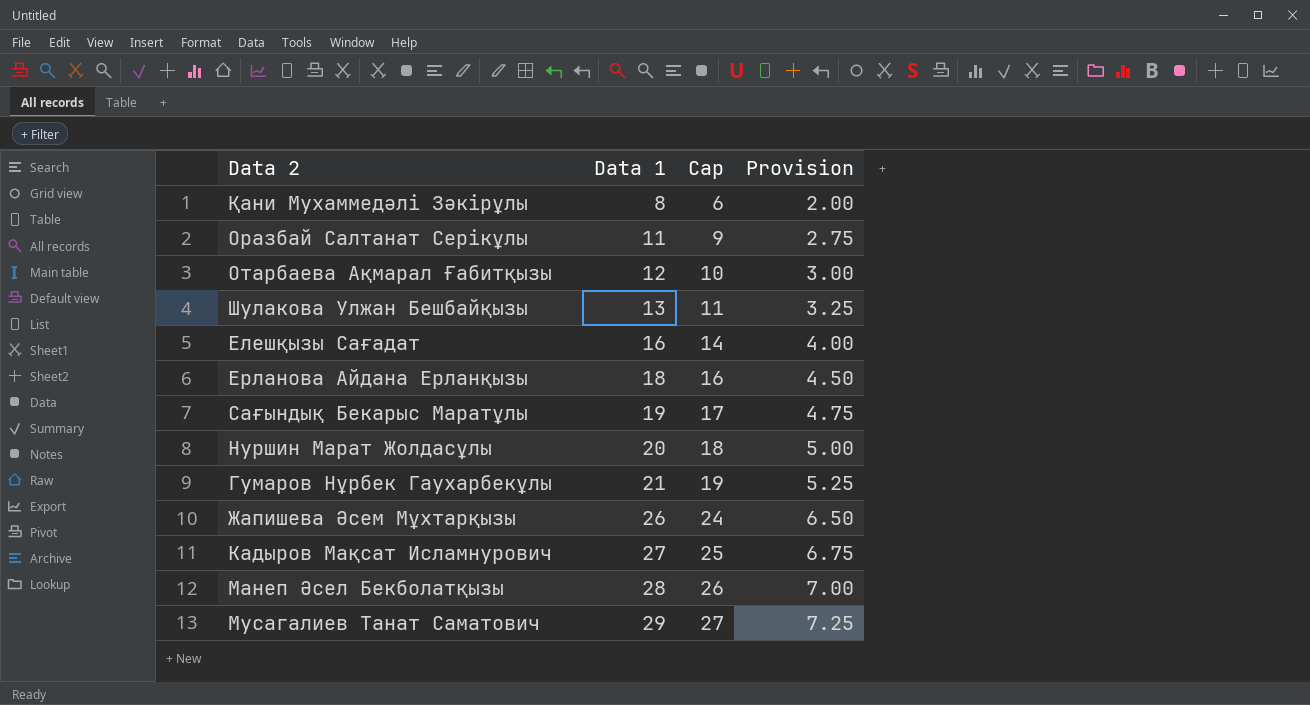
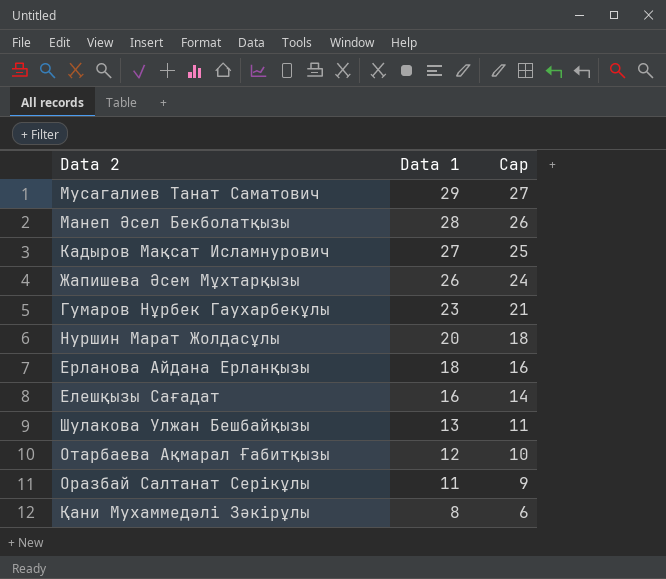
row order: Data 1 ascending -> Data 1 descending
column Provision | formula: [Data 1] * 0.25 -> none
row Сағындық Бекарыс Маратұлы: 19 | 17 | 4.75 -> none
Гумаров Нұрбек Гаухарбекұлы | Data 1: 21 -> 23
Гумаров Нұрбек Гаухарбекұлы | Cap: 19 -> 21

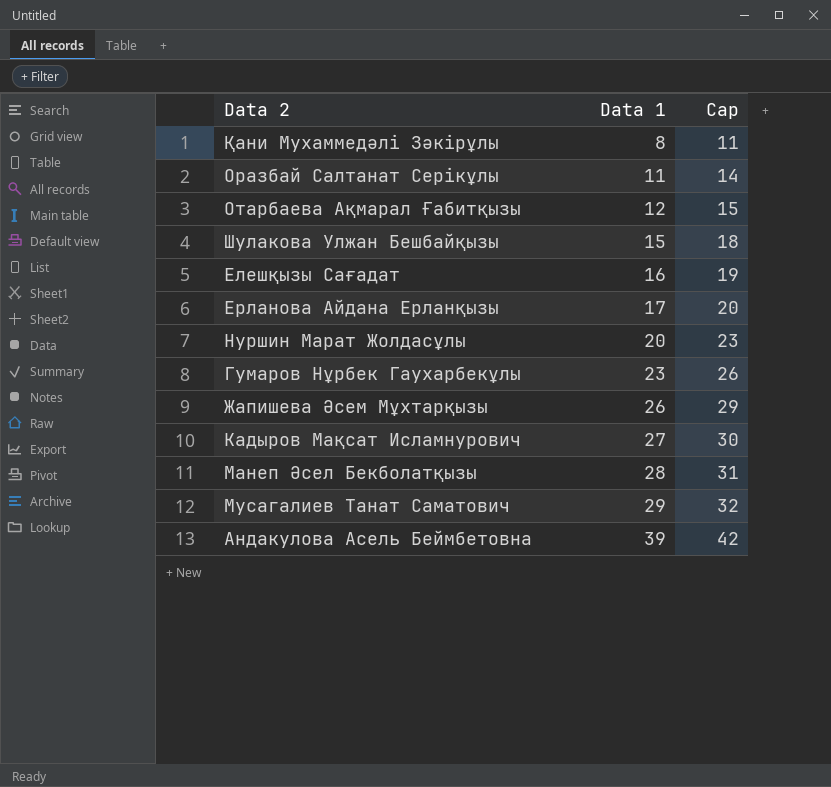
row order: Data 1 descending -> Data 1 ascending
column Cap | formula: [Data 1] - 2 -> [Data 1] + 3
Шулакова Улжан Бешбайқызы | Data 1: 13 -> 15
Ерланова Айдана Ерланқызы | Data 1: 18 -> 17
row Андакулова Асель Беймбетовна: none -> 39 | 42

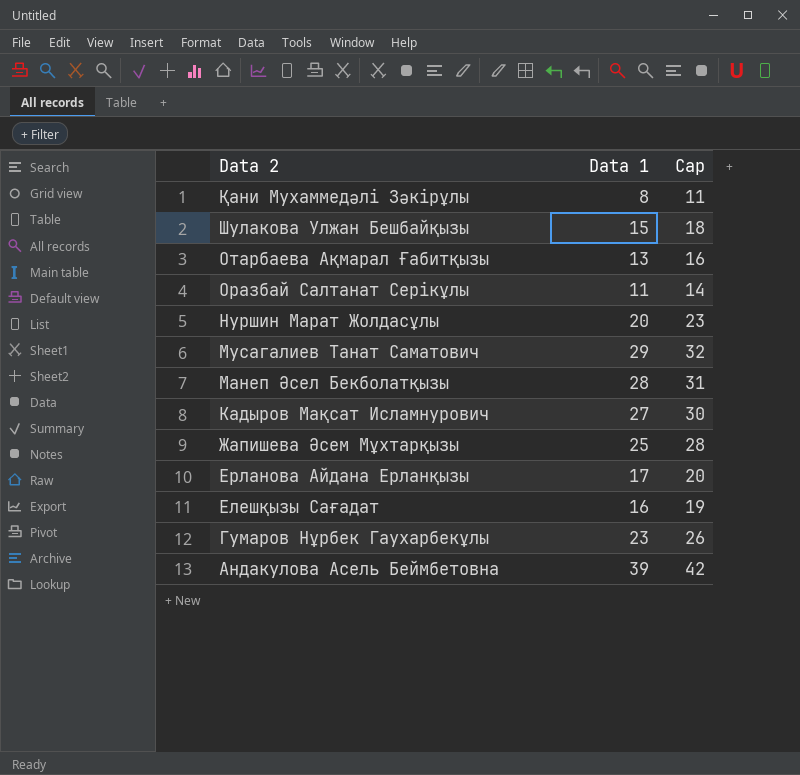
row order: Data 1 ascending -> Data 2 descending
Отарбаева Ақмарал Ғабитқызы | Data 1: 12 -> 13
Отарбаева Ақмарал Ғабитқызы | Cap: 15 -> 16
Жапишева Әсем Мұхтарқызы | Data 1: 26 -> 25
Жапишева Әсем Мұхтарқызы | Cap: 29 -> 28

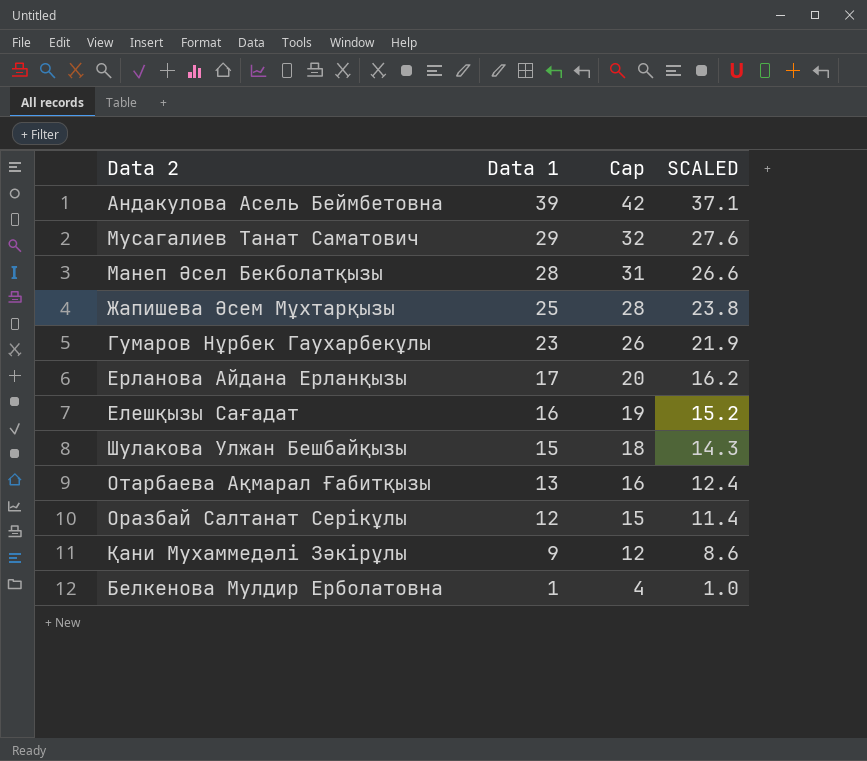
row order: Data 2 descending -> Data 1 descending
column SCALED | formula: none -> [Data 1] * 0.95
row Нуршин Марат Жолдасұлы: 20 | 23 -> none
row Кадыров Мақсат Исламнурович: 27 | 30 -> none
Оразбай Салтанат Серікұлы | Data 1: 11 -> 12
Оразбай Салтанат Серікұлы | Cap: 14 -> 15
Қани Мухаммедәлі Зәкірұлы | Data 1: 8 -> 9
Қани Мухаммедәлі Зәкірұлы | Cap: 11 -> 12
row Белкенова Мулдир Ерболатовна: none -> 1 | 4 | 1.0

